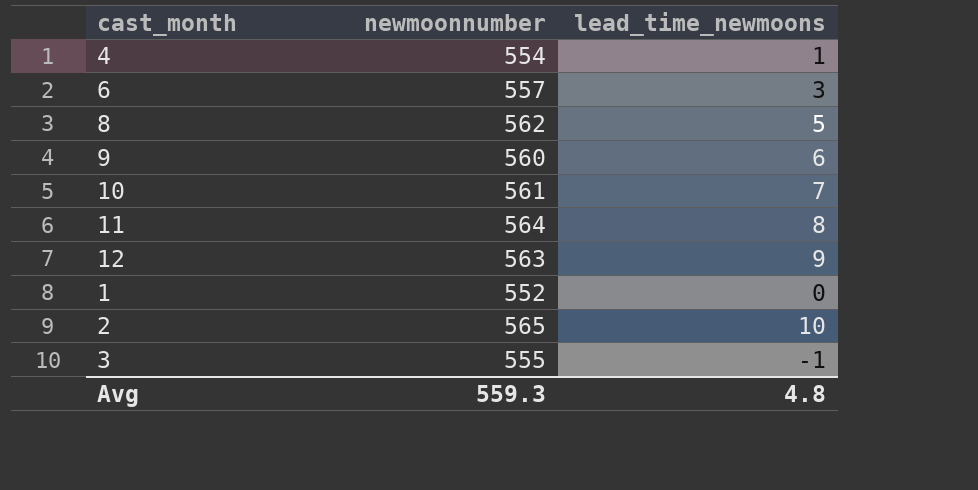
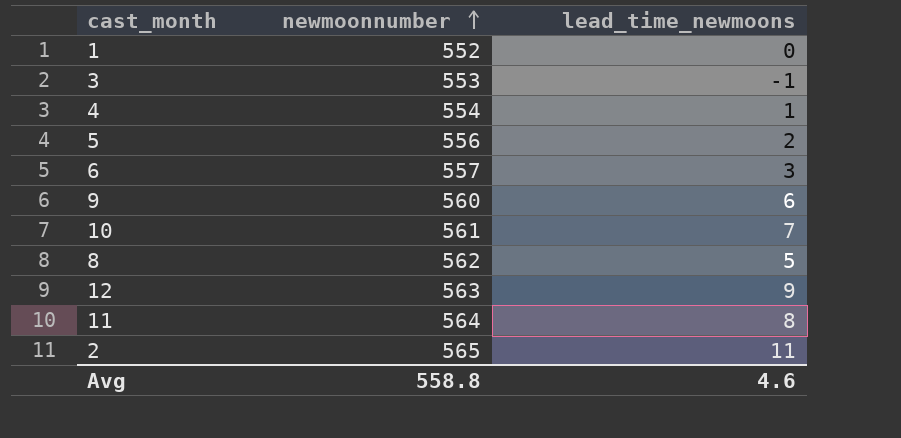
row order: none -> newmoonnumber ascending
3 | newmoonnumber: 555 -> 553
row 5: none -> 556 | 2
2 | lead_time_newmoons: 10 -> 11
Avg | newmoonnumber: 559.3 -> 558.8
Avg | lead_time_newmoons: 4.8 -> 4.6

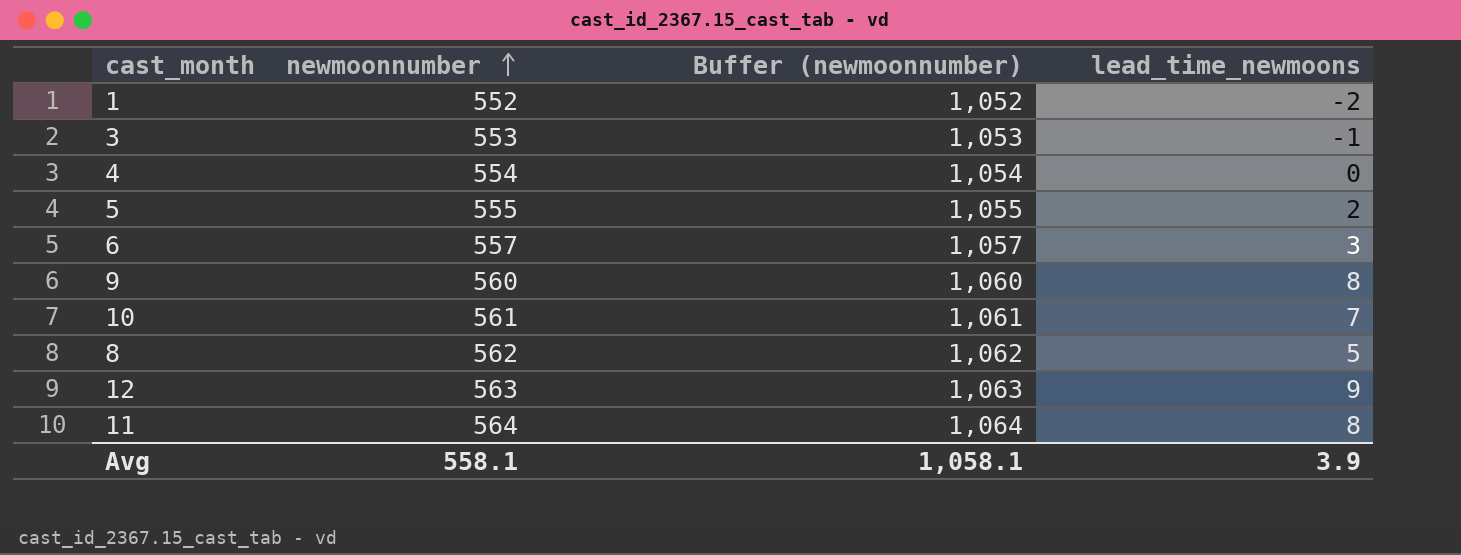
column Buffer (newmoonnumber) | formula: none -> [newmoonnumber] + 500
row 2: 565 | 11 -> none
1 | lead_time_newmoons: 0 -> -2
4 | lead_time_newmoons: 1 -> 0
5 | newmoonnumber: 556 -> 555
9 | lead_time_newmoons: 6 -> 8
Avg | newmoonnumber: 558.8 -> 558.1
Avg | lead_time_newmoons: 4.6 -> 3.9

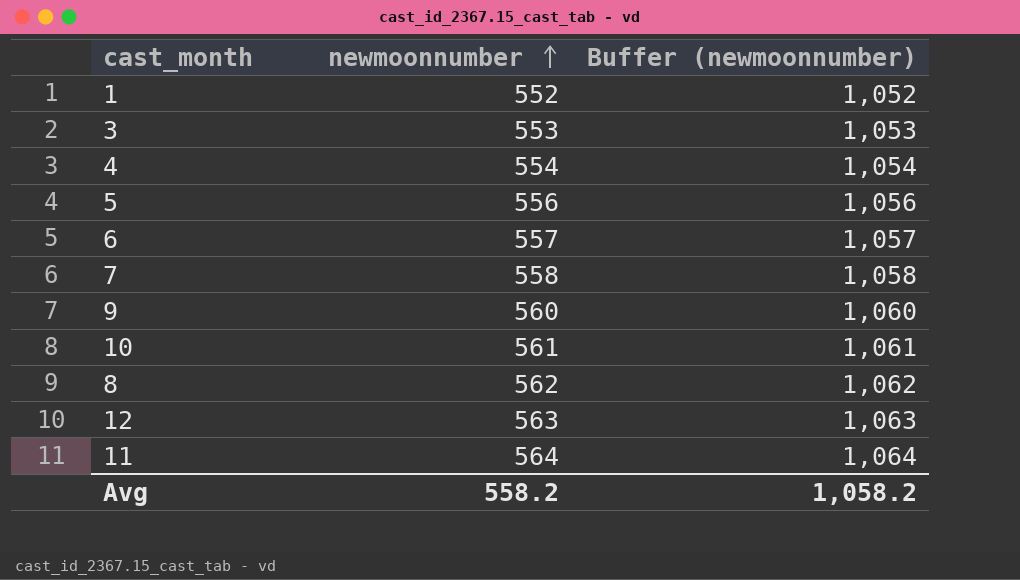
column lead_time_newmoons | position: 4 -> none
5 | newmoonnumber: 555 -> 556
5 | Buffer (newmoonnumber): 1,055 -> 1,056
row 7: none -> 558 | 1,058
Avg | newmoonnumber: 558.1 -> 558.2
Avg | Buffer (newmoonnumber): 1,058.1 -> 1,058.2

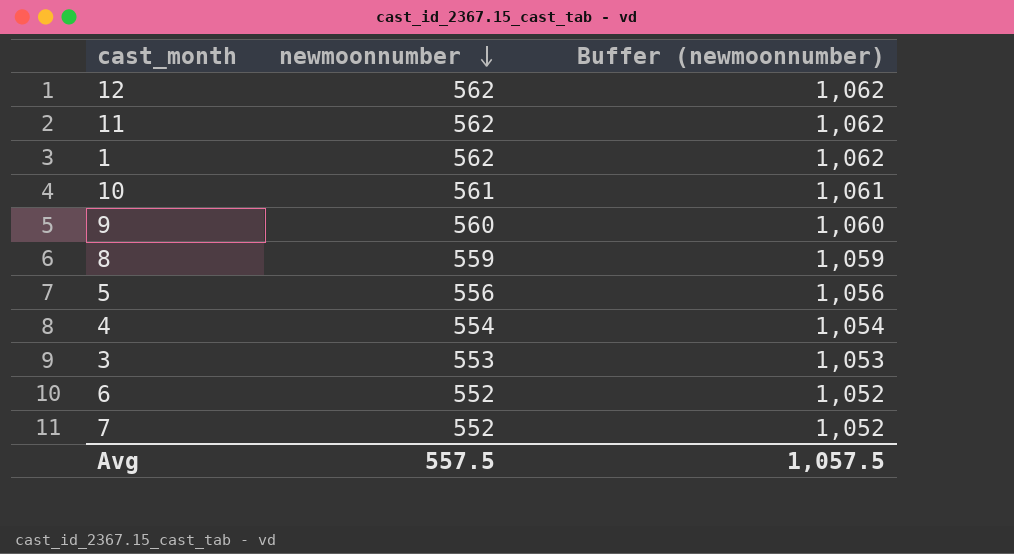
row order: newmoonnumber ascending -> newmoonnumber descending
12 | newmoonnumber: 563 -> 562
12 | Buffer (newmoonnumber): 1,063 -> 1,062
11 | newmoonnumber: 564 -> 562
11 | Buffer (newmoonnumber): 1,064 -> 1,062
1 | newmoonnumber: 552 -> 562
1 | Buffer (newmoonnumber): 1,052 -> 1,062
8 | newmoonnumber: 562 -> 559
8 | Buffer (newmoonnumber): 1,062 -> 1,059
6 | newmoonnumber: 557 -> 552
6 | Buffer (newmoonnumber): 1,057 -> 1,052
7 | newmoonnumber: 558 -> 552
7 | Buffer (newmoonnumber): 1,058 -> 1,052
Avg | newmoonnumber: 558.2 -> 557.5
Avg | Buffer (newmoonnumber): 1,058.2 -> 1,057.5

